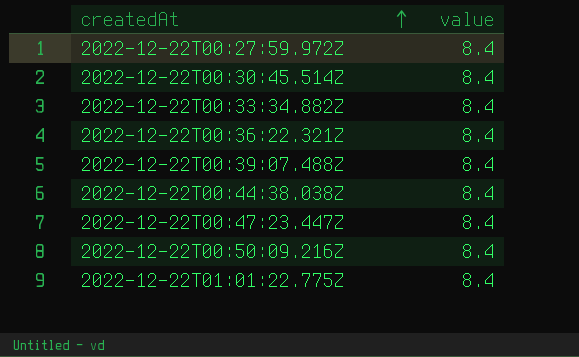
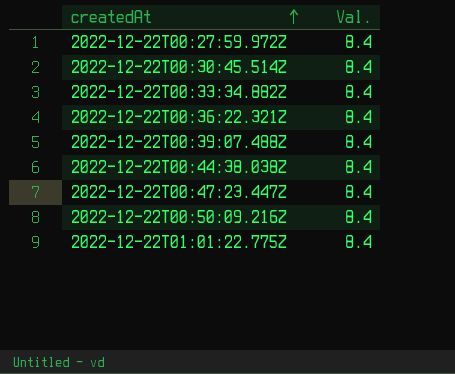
column name: value -> Val.

